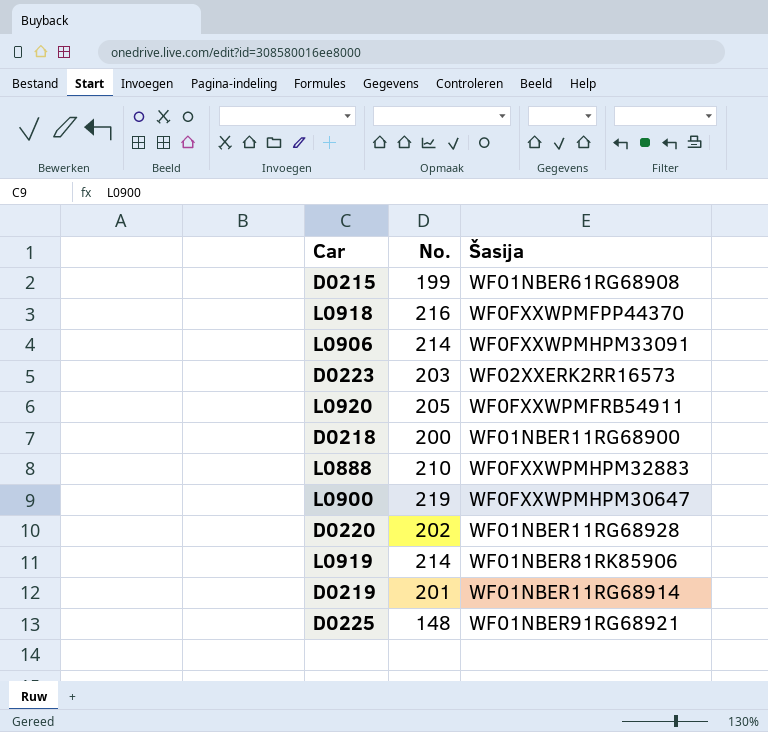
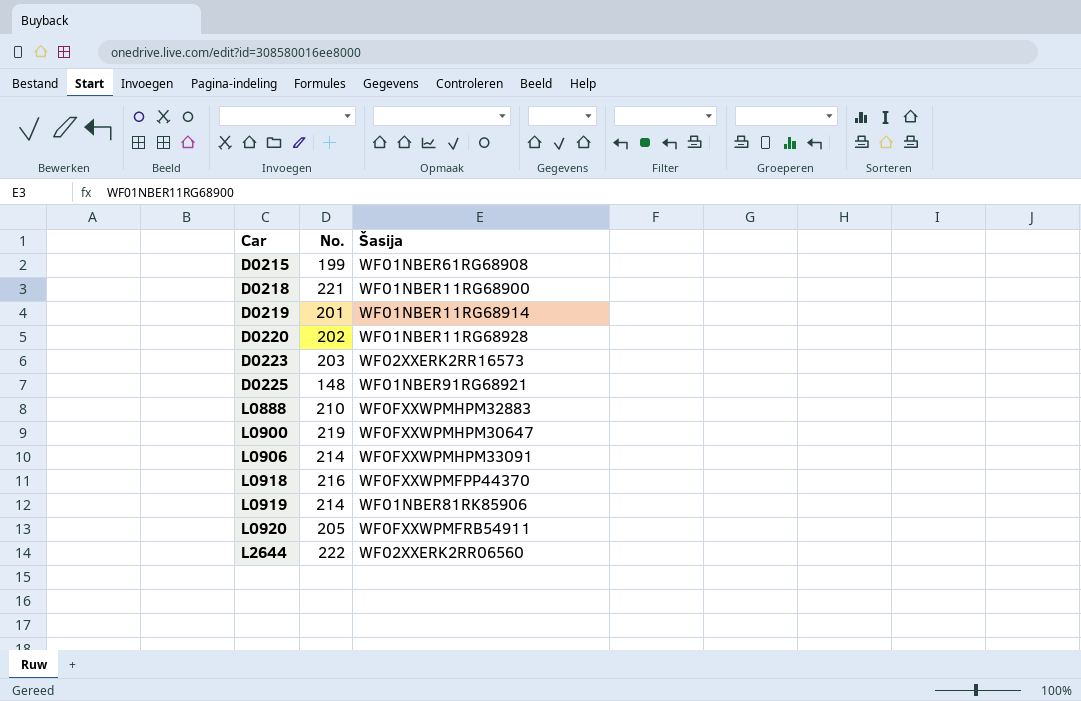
row order: none -> Car ascending
D0218 | No.: 200 -> 221
row L2644: none -> 222 | WF02XXERK2RR06560

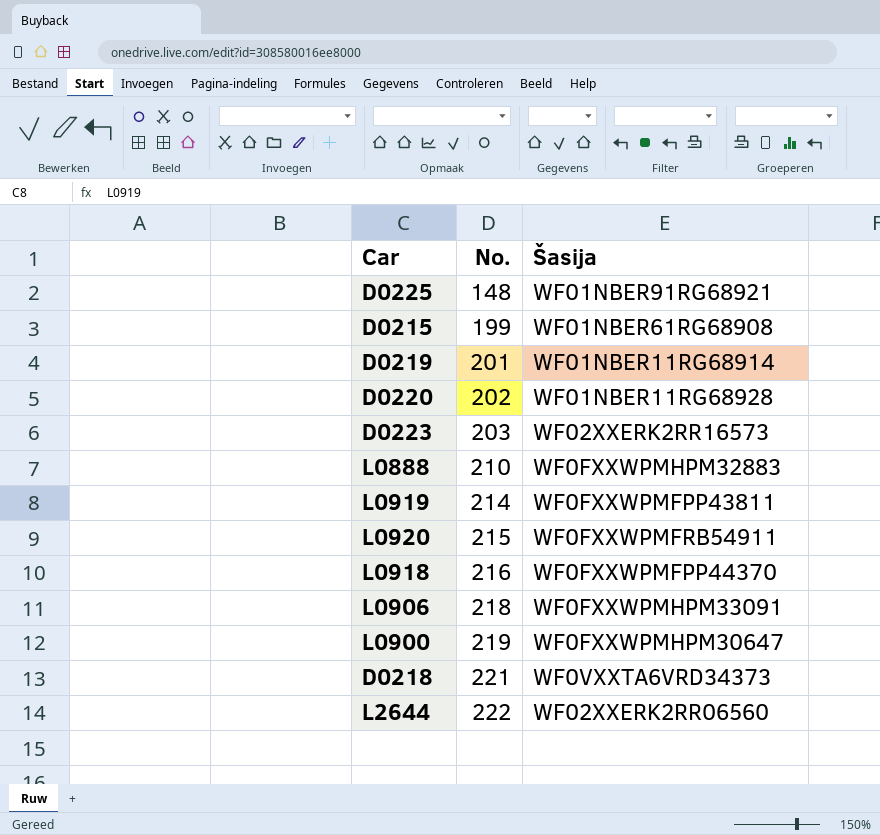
row order: Car ascending -> No. ascending
L0919 | Šasija: WF01NBER81RK85906 -> WF0FXXWPMFPP43811
L0920 | No.: 205 -> 215
L0906 | No.: 214 -> 218
D0218 | Šasija: WF01NBER11RG68900 -> WF0VXXTA6VRD34373

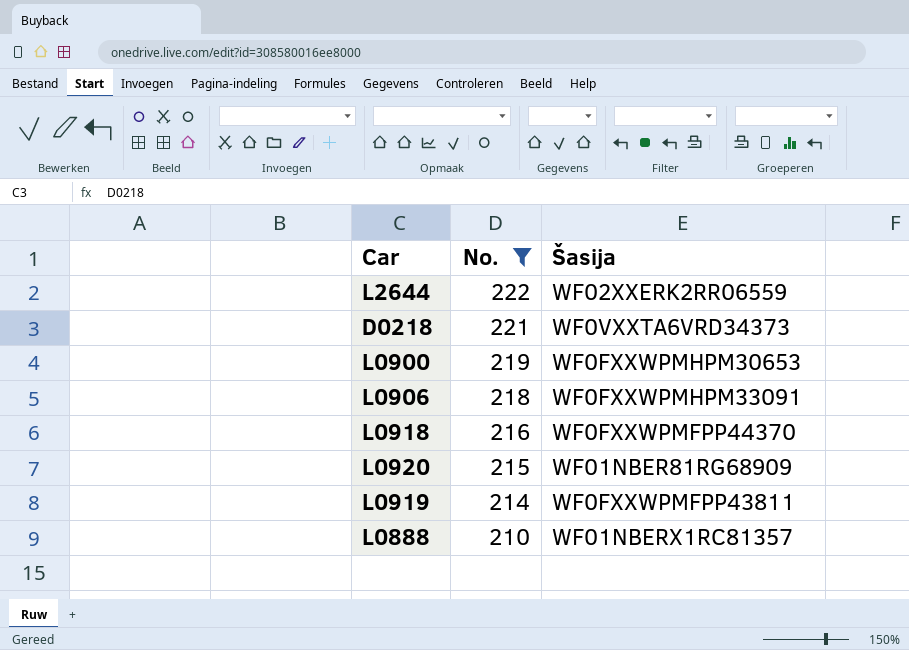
filter: none -> No. >= 210
row order: No. ascending -> No. descending
L2644 | Šasija: WF02XXERK2RR06560 -> WF02XXERK2RR06559
L0900 | Šasija: WF0FXXWPMHPM30647 -> WF0FXXWPMHPM30653
L0920 | Šasija: WF0FXXWPMFRB54911 -> WF01NBER81RG68909
L0888 | Šasija: WF0FXXWPMHPM32883 -> WF01NBERX1RC81357

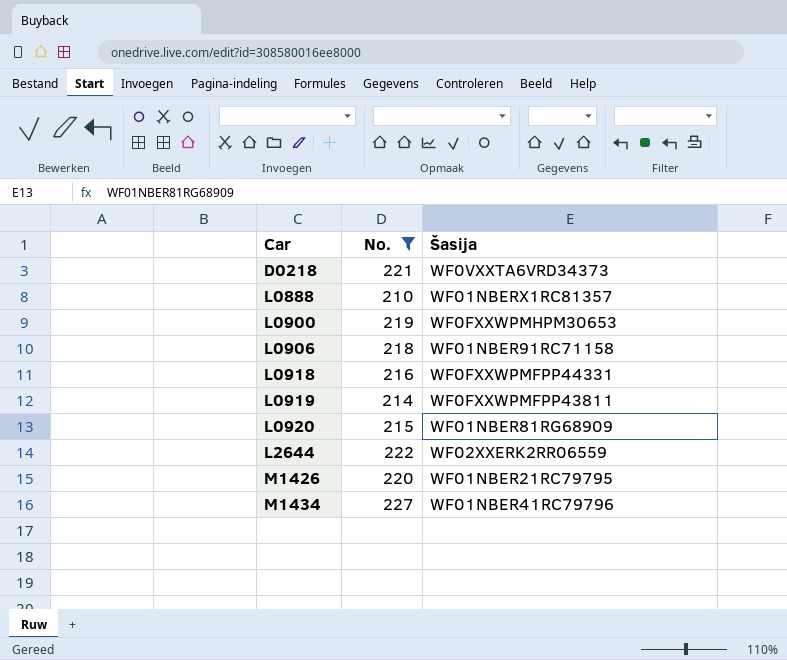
row order: No. descending -> Car ascending
L0906 | Šasija: WF0FXXWPMHPM33091 -> WF01NBER91RC71158
L0918 | Šasija: WF0FXXWPMFPP44370 -> WF0FXXWPMFPP44331
row M1426: none -> 220 | WF01NBER21RC79795
row M1434: none -> 227 | WF01NBER41RC79796

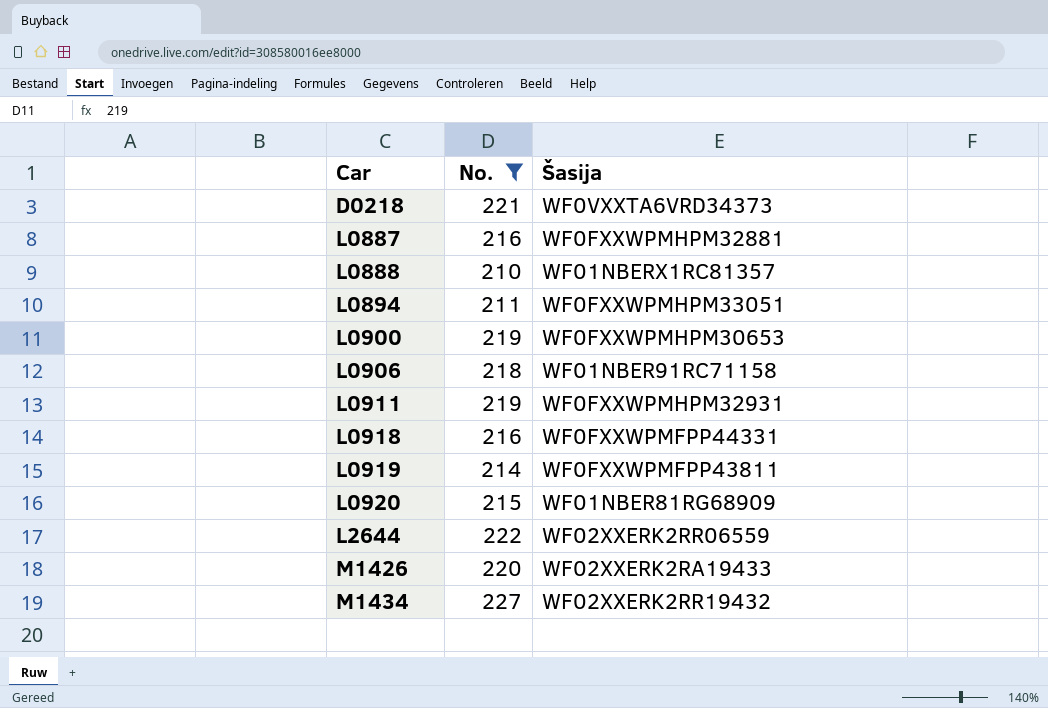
row L0887: none -> 216 | WF0FXXWPMHPM32881
row L0894: none -> 211 | WF0FXXWPMHPM33051
row L0911: none -> 219 | WF0FXXWPMHPM32931
M1426 | Šasija: WF01NBER21RC79795 -> WF02XXERK2RA19433
M1434 | Šasija: WF01NBER41RC79796 -> WF02XXERK2RR19432

